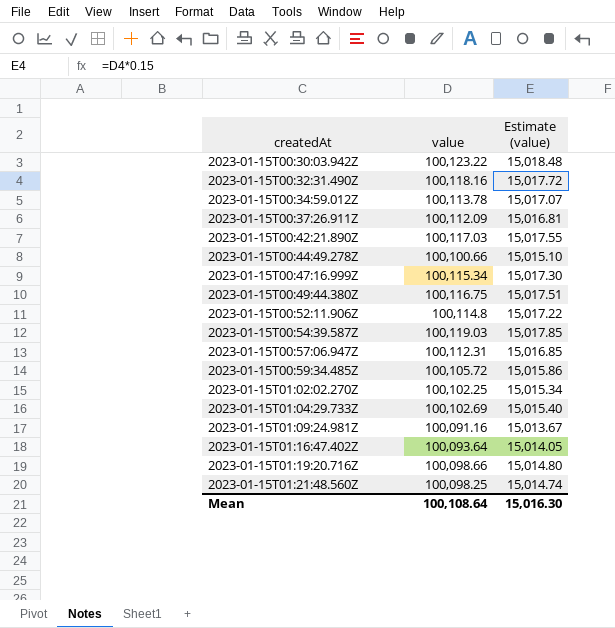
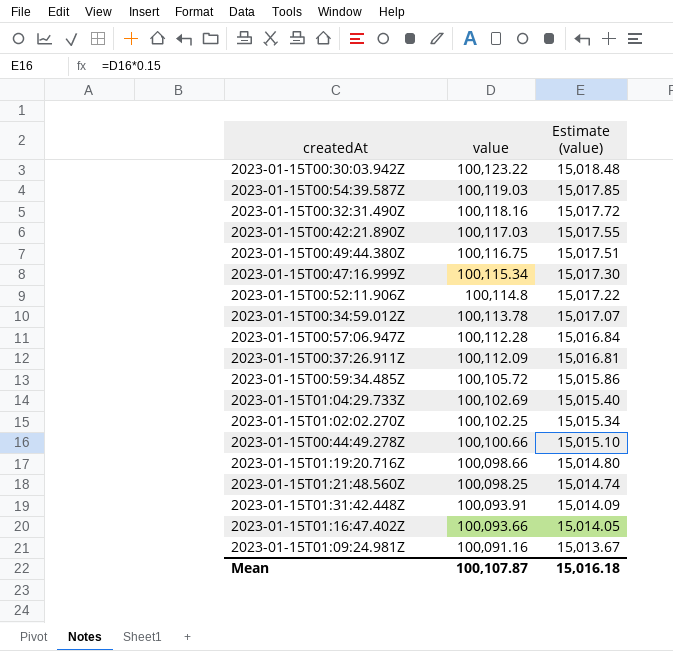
row order: createdAt ascending -> value descending
2023-01-15T00:57:06.947Z | value: 100,112.31 -> 100,112.28
2023-01-15T00:57:06.947Z | Estimate (value): 15,016.85 -> 15,016.84
row 2023-01-15T01:31:42.448Z: none -> 100,093.91 | 15,014.09
2023-01-15T01:16:47.402Z | value: 100,093.64 -> 100,093.66
Mean | value: 100,108.64 -> 100,107.87
Mean | Estimate (value): 15,016.30 -> 15,016.18

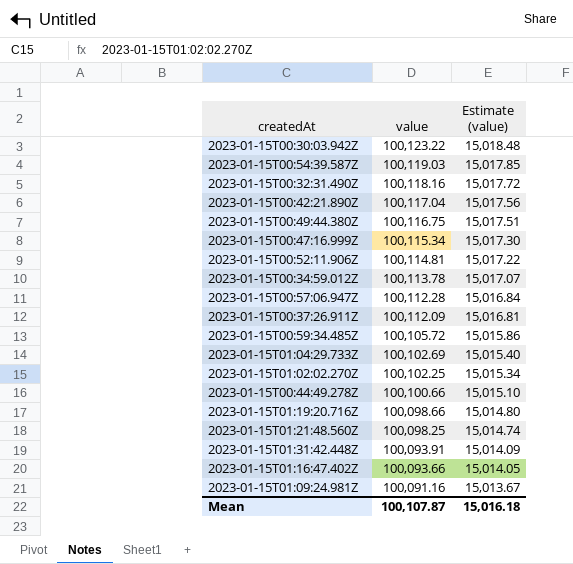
2023-01-15T00:42:21.890Z | value: 100,117.03 -> 100,117.04
2023-01-15T00:42:21.890Z | Estimate (value): 15,017.55 -> 15,017.56
2023-01-15T00:52:11.906Z | value: 100,114.8 -> 100,114.81

